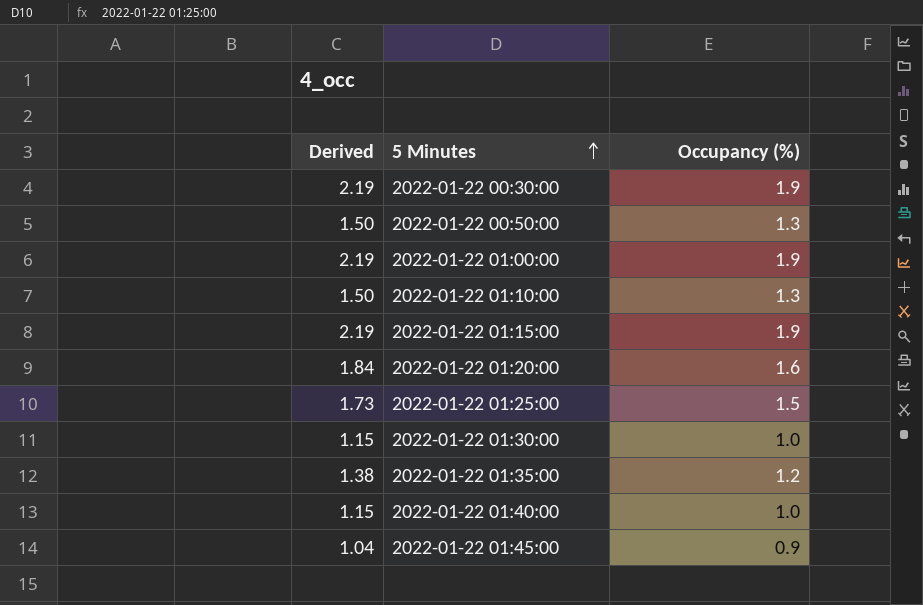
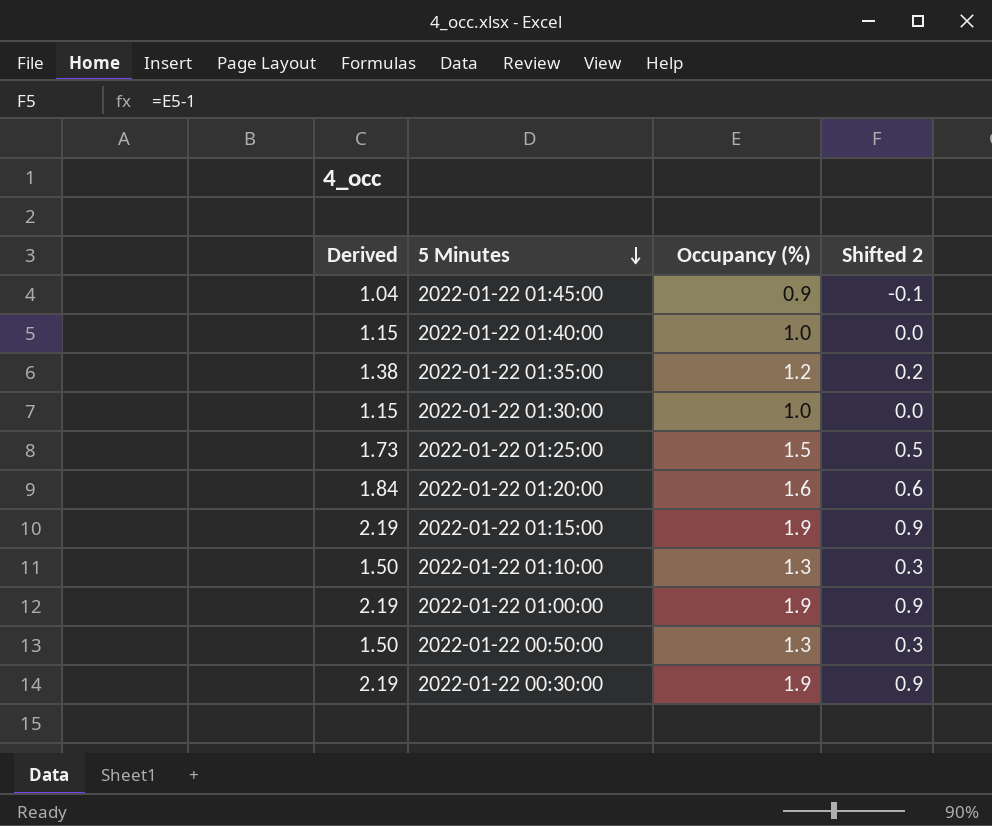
row order: 5 Minutes ascending -> 5 Minutes descending
column Shifted 2 | formula: none -> [Occupancy (%)] - 1

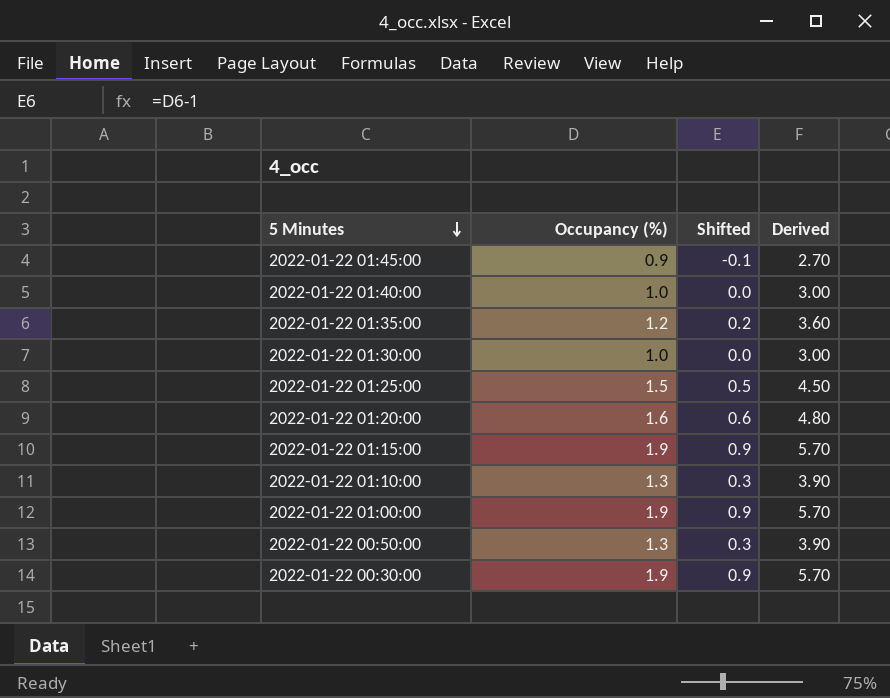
column name: Shifted 2 -> Shifted
column Derived | formula: [Occupancy (%)] * 1.15 -> [Occupancy (%)] * 3
column Derived | position: 1 -> 4

